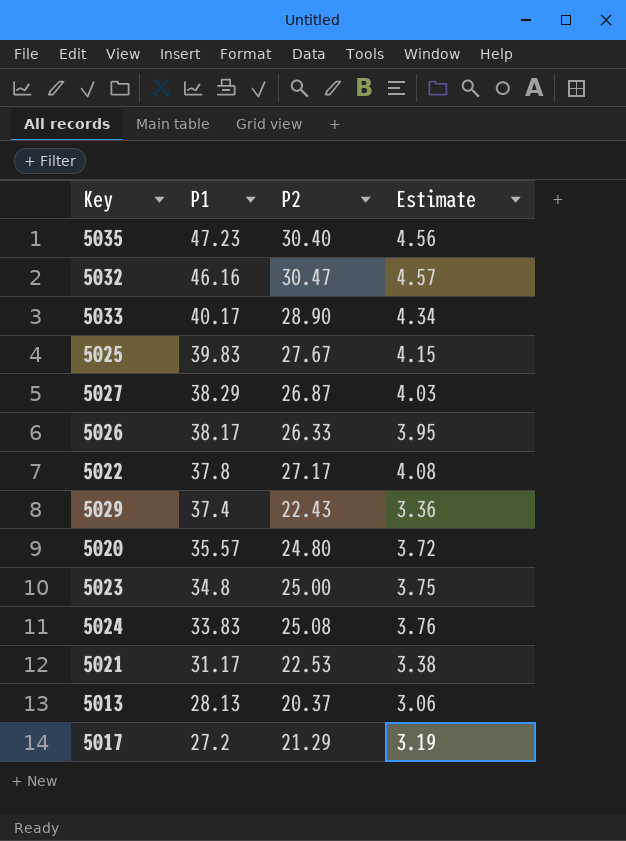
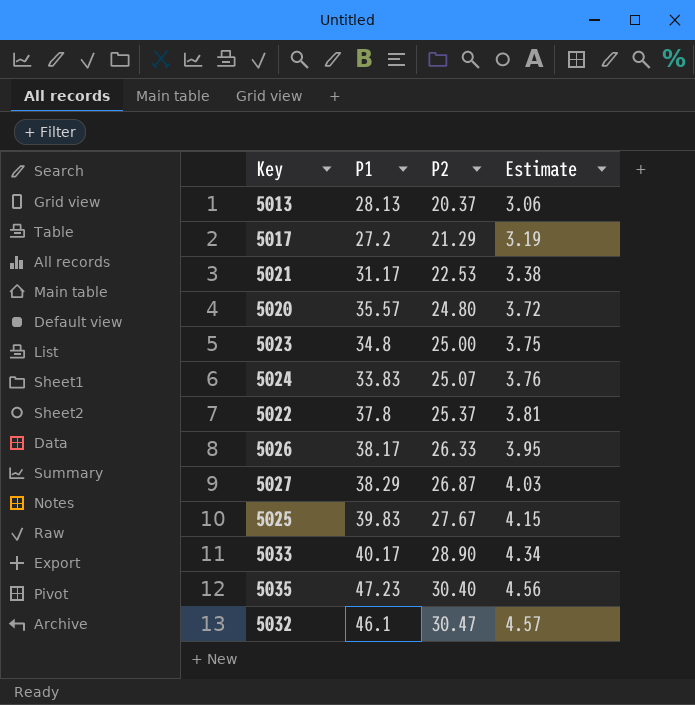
row order: P1 descending -> P2 ascending
row 5029: 37.4 | 22.43 | 3.36 -> none
5024 | P2: 25.08 -> 25.07
5022 | P2: 27.17 -> 25.37
5022 | Estimate: 4.08 -> 3.81
5032 | P1: 46.16 -> 46.1

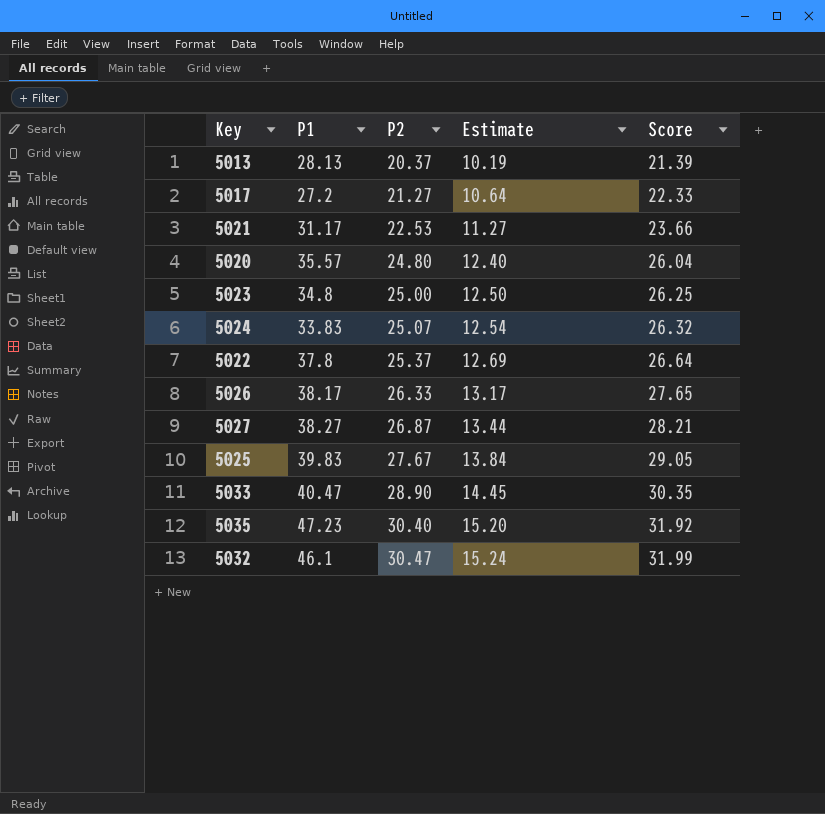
column Estimate | formula: [P2] * 0.15 -> [P2] * 0.5
column Score | formula: none -> [P2] * 1.05
5017 | P2: 21.29 -> 21.27
5027 | P1: 38.29 -> 38.27
5033 | P1: 40.17 -> 40.47

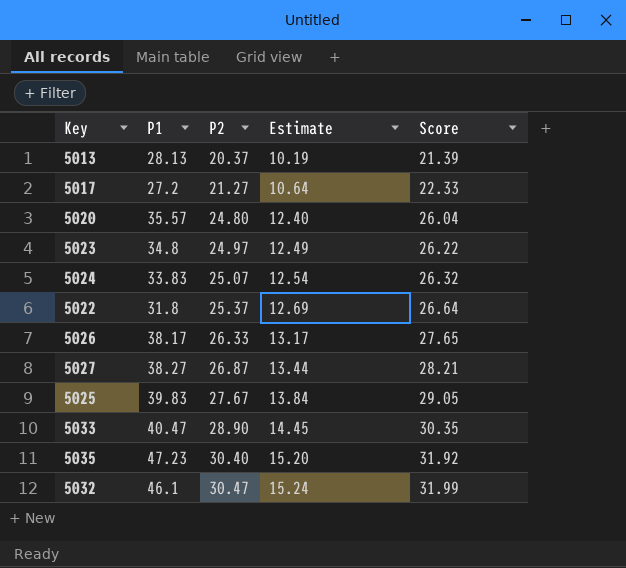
row 5021: 31.17 | 22.53 | 11.27 | 23.66 -> none
5023 | P2: 25.00 -> 24.97
5023 | Estimate: 12.50 -> 12.49
5023 | Score: 26.25 -> 26.22
5022 | P1: 37.8 -> 31.8

